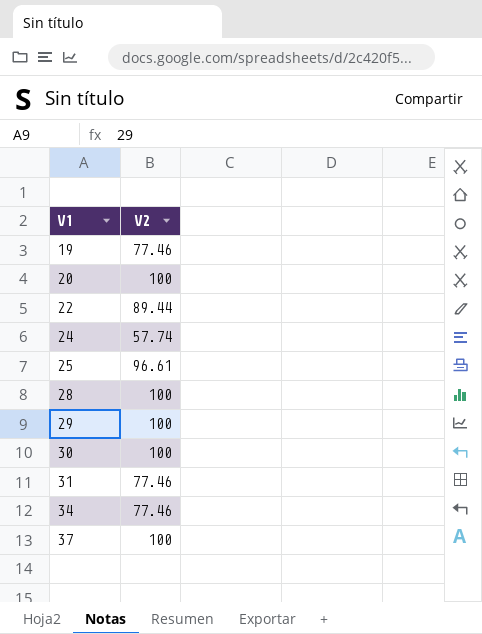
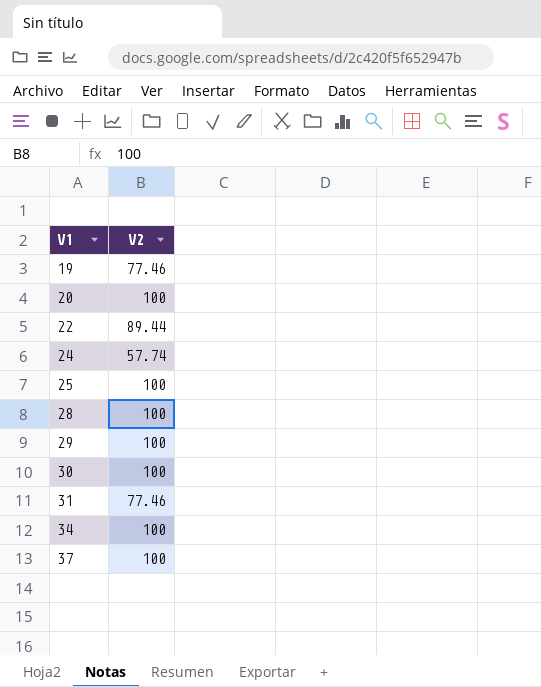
25 | V2: 96.61 -> 100
34 | V2: 77.46 -> 100

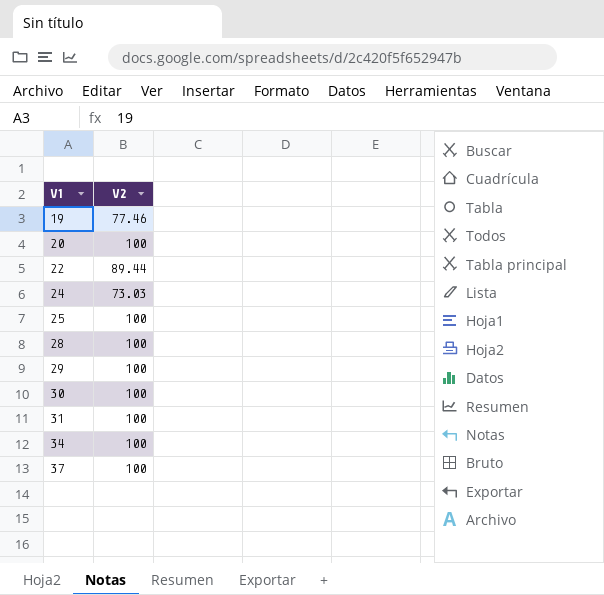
24 | V2: 57.74 -> 73.03
31 | V2: 77.46 -> 100

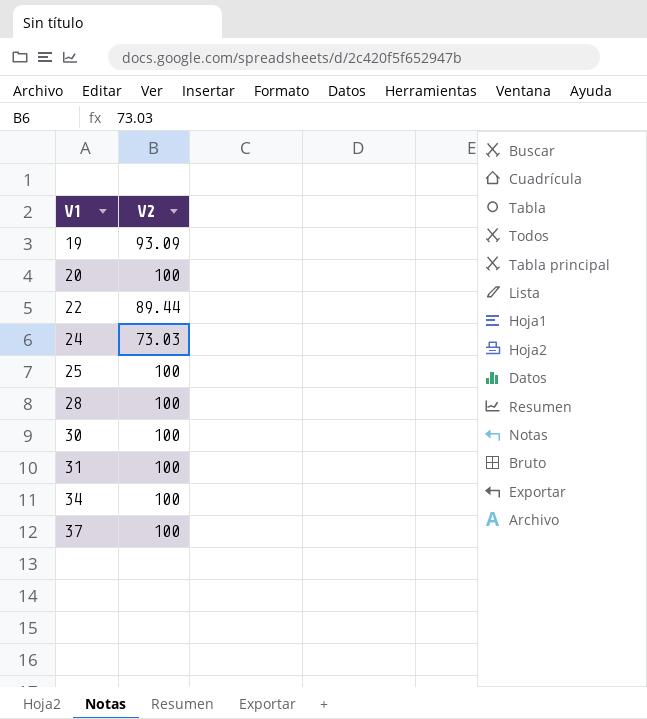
row 29: 100 -> none
19 | V2: 77.46 -> 93.09

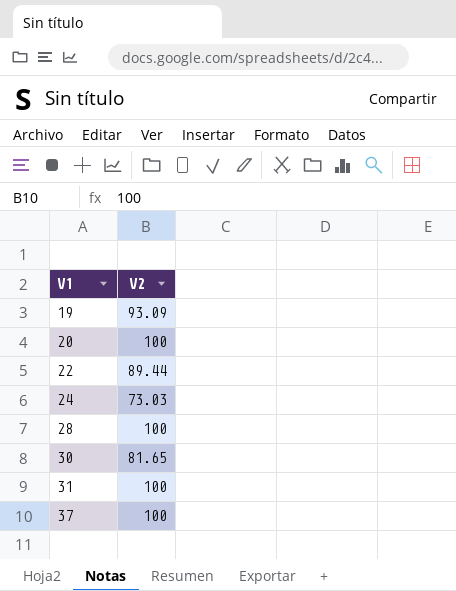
row 25: 100 -> none
row 34: 100 -> none
30 | V2: 100 -> 81.65

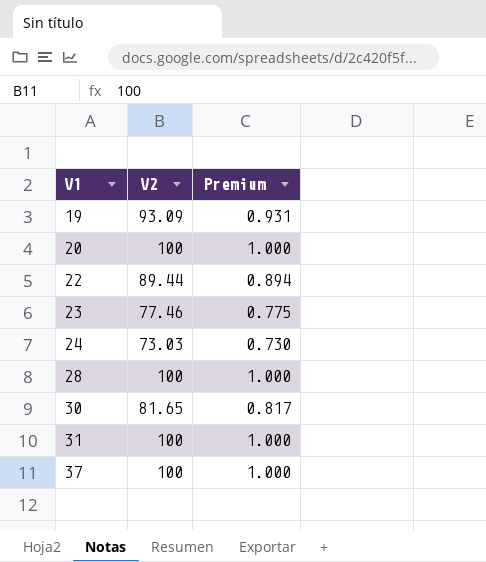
column Premium | formula: none -> [V2] * 0.01
row 23: none -> 77.46 | 0.775

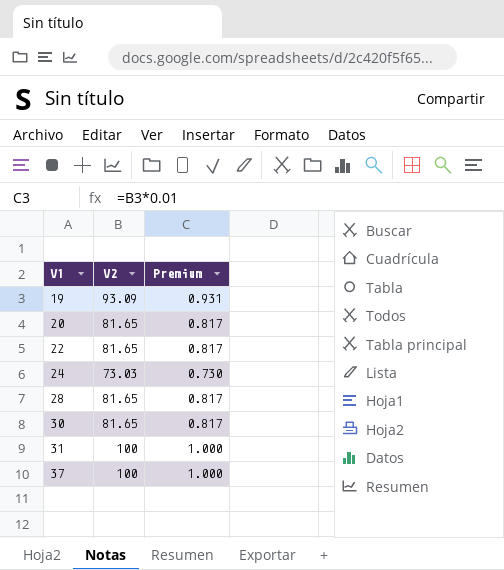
row 23: 77.46 | 0.775 -> none
20 | V2: 100 -> 81.65
20 | Premium: 1.000 -> 0.817
22 | V2: 89.44 -> 81.65
22 | Premium: 0.894 -> 0.817
28 | V2: 100 -> 81.65
28 | Premium: 1.000 -> 0.817

